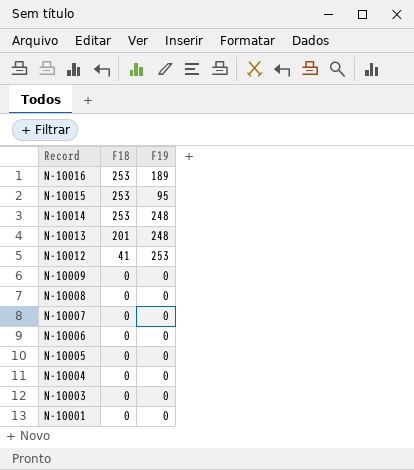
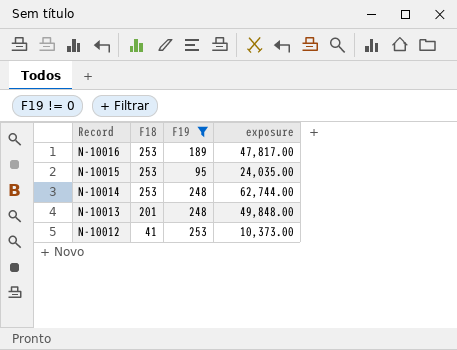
filter: none -> F19 != 0
column exposure | formula: none -> [F18] * [F19]

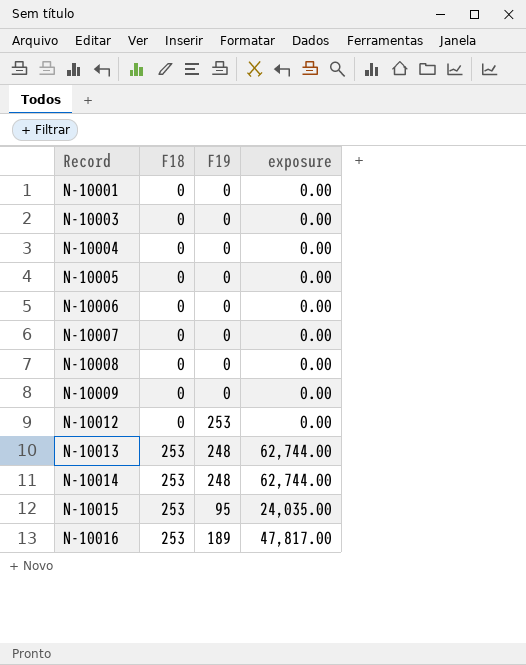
filter: F19 != 0 -> none
row order: Record descending -> Record ascending
N-10012 | F18: 41 -> 0
N-10012 | exposure: 10,373.00 -> 0.00
N-10013 | F18: 201 -> 253
N-10013 | exposure: 49,848.00 -> 62,744.00

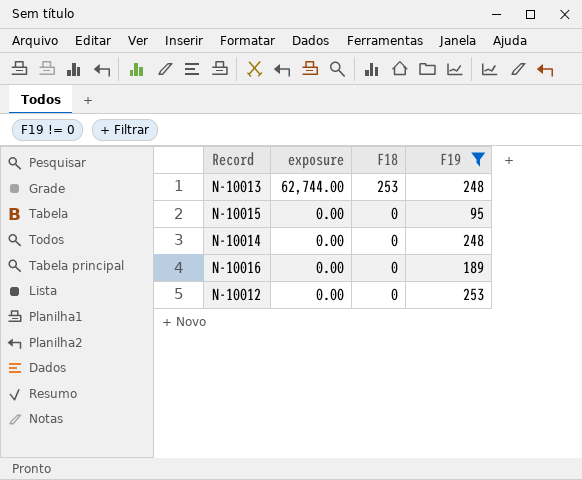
filter: none -> F19 != 0
row order: Record ascending -> exposure descending
column exposure | position: 4 -> 2
N-10015 | exposure: 24,035.00 -> 0.00
N-10015 | F18: 253 -> 0
N-10014 | exposure: 62,744.00 -> 0.00
N-10014 | F18: 253 -> 0
N-10016 | exposure: 47,817.00 -> 0.00
N-10016 | F18: 253 -> 0

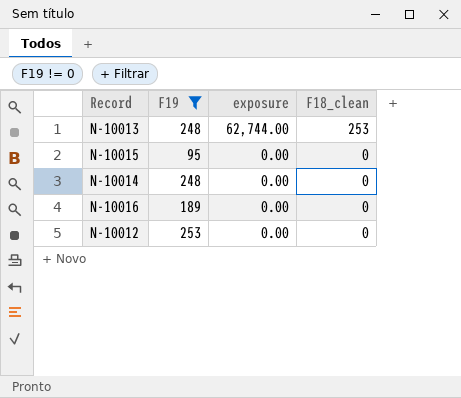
column F19 | position: 4 -> 2
column name: F18 -> F18_clean

